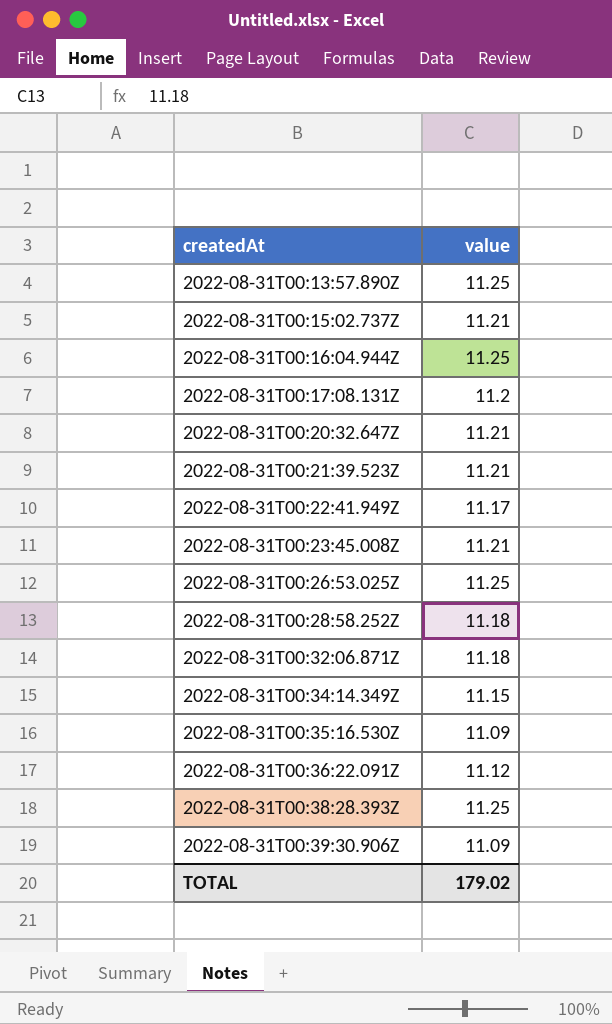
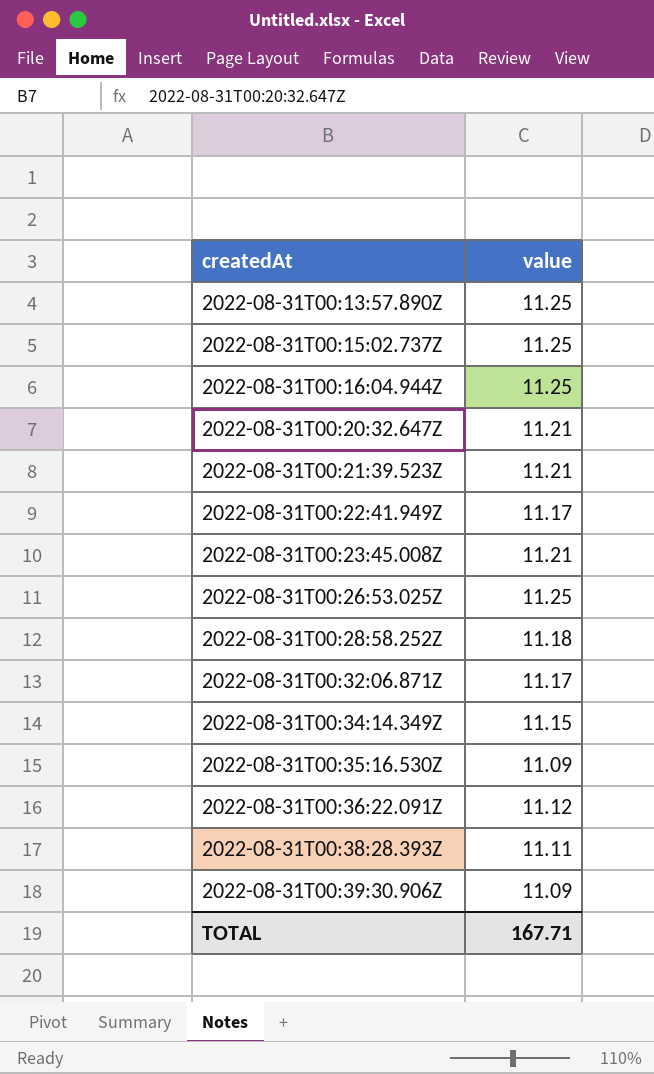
row 2022-08-31T00:17:08.131Z: 11.2 -> none
2022-08-31T00:15:02.737Z | value: 11.21 -> 11.25
2022-08-31T00:32:06.871Z | value: 11.18 -> 11.17
2022-08-31T00:38:28.393Z | value: 11.25 -> 11.11
TOTAL | value: 179.02 -> 167.71

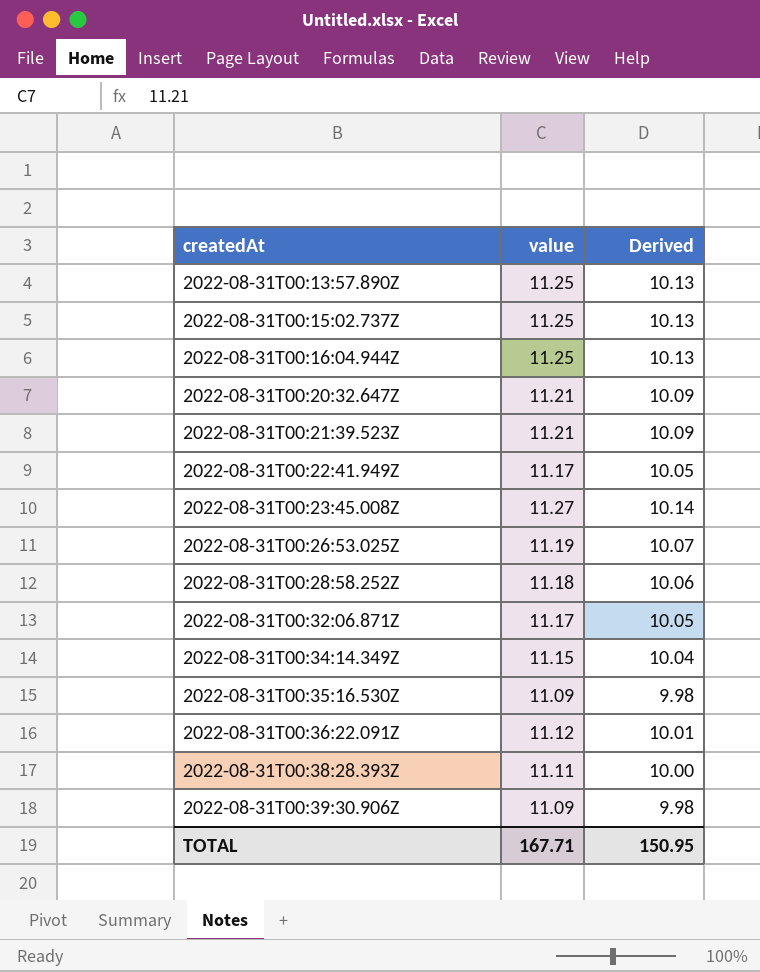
column Derived | formula: none -> [value] * 0.9
2022-08-31T00:23:45.008Z | value: 11.21 -> 11.27
2022-08-31T00:26:53.025Z | value: 11.25 -> 11.19

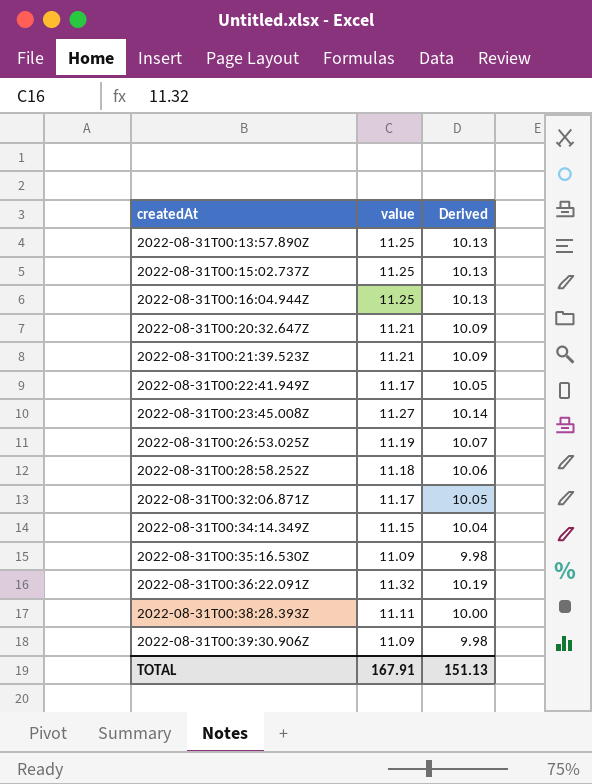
2022-08-31T00:36:22.091Z | value: 11.12 -> 11.32
2022-08-31T00:36:22.091Z | Derived: 10.01 -> 10.19
TOTAL | value: 167.71 -> 167.91
TOTAL | Derived: 150.95 -> 151.13

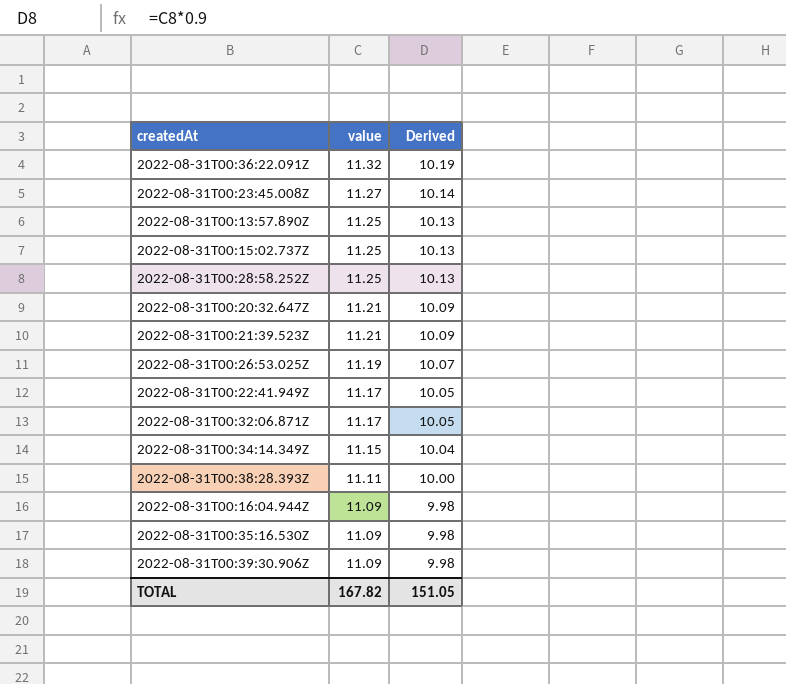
row order: createdAt ascending -> value descending
2022-08-31T00:28:58.252Z | value: 11.18 -> 11.25
2022-08-31T00:28:58.252Z | Derived: 10.06 -> 10.13
2022-08-31T00:16:04.944Z | value: 11.25 -> 11.09
2022-08-31T00:16:04.944Z | Derived: 10.13 -> 9.98
TOTAL | value: 167.91 -> 167.82
TOTAL | Derived: 151.13 -> 151.05

